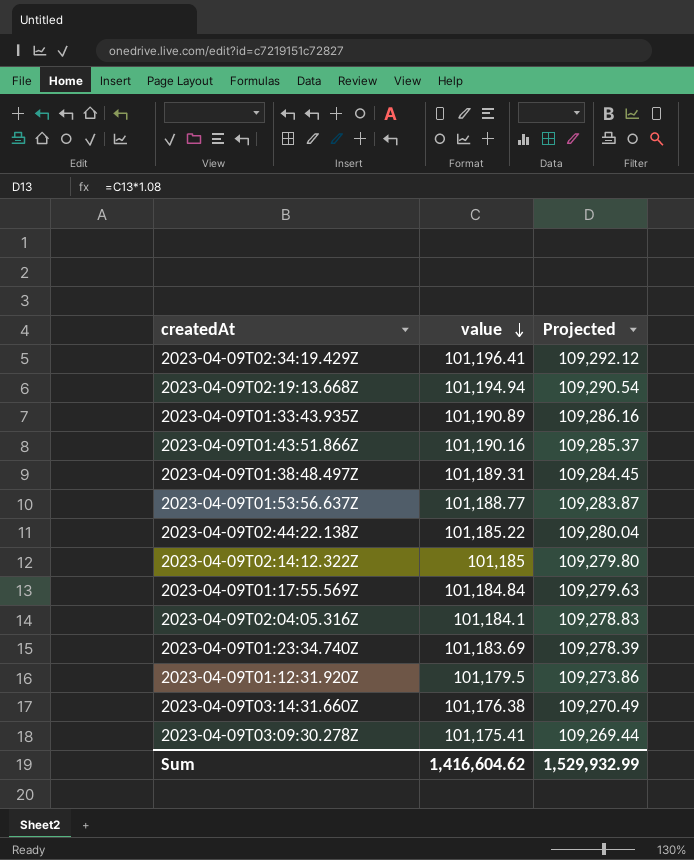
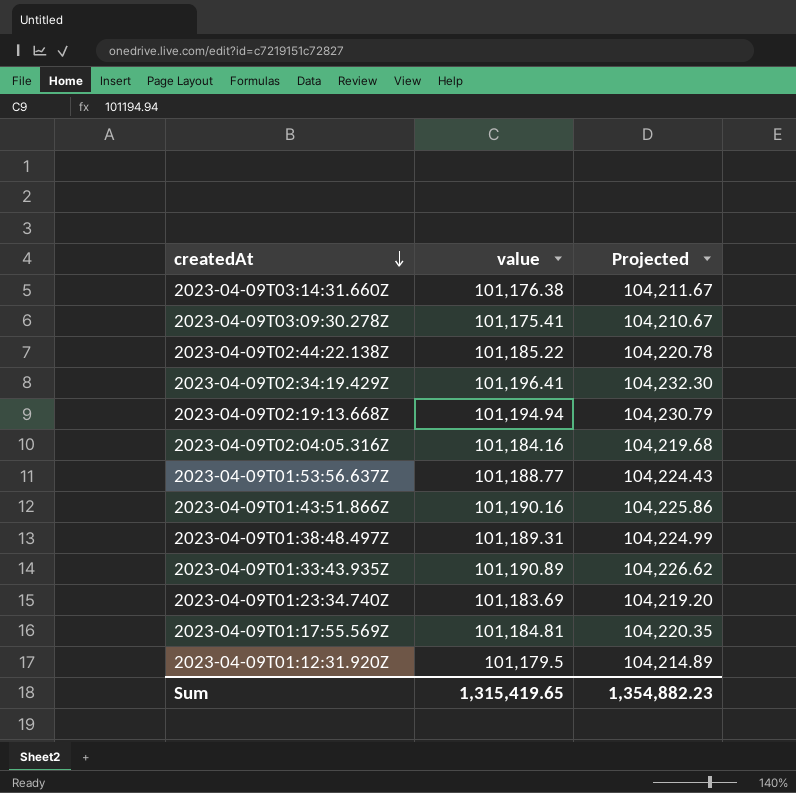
row order: value descending -> createdAt descending
column Projected | formula: [value] * 1.08 -> [value] * 1.03
row 2023-04-09T02:14:12.322Z: 101,185 | 109,279.80 -> none
2023-04-09T02:04:05.316Z | value: 101,184.1 -> 101,184.16
2023-04-09T01:17:55.569Z | value: 101,184.84 -> 101,184.81
Sum | value: 1,416,604.62 -> 1,315,419.65
Sum | Projected: 1,529,932.99 -> 1,354,882.23

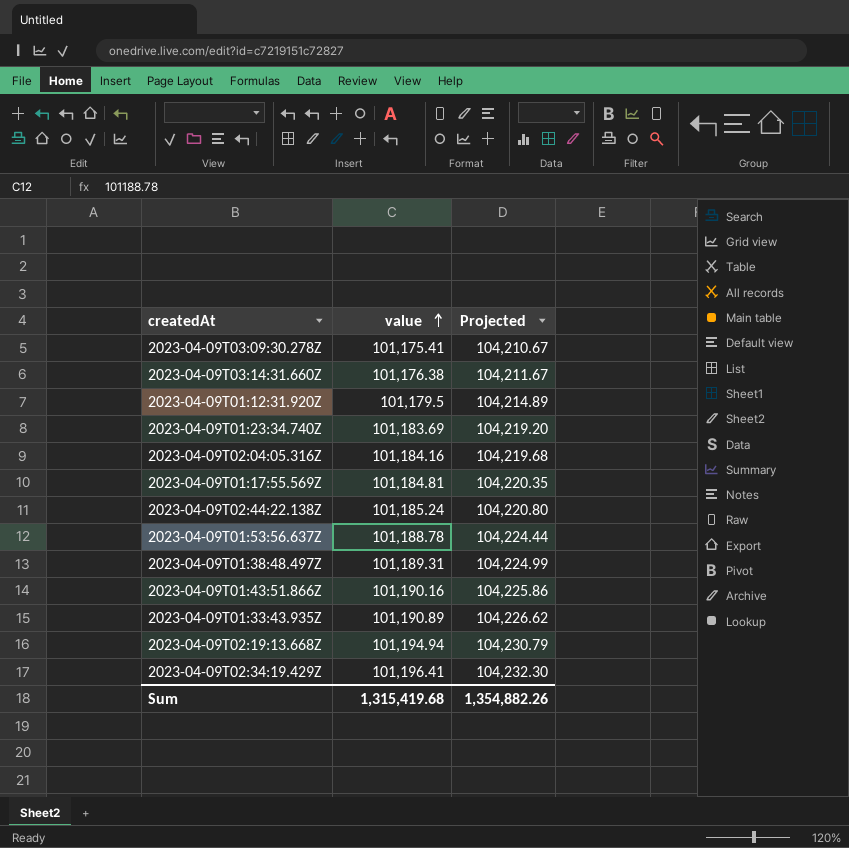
row order: createdAt descending -> value ascending
2023-04-09T02:44:22.138Z | value: 101,185.22 -> 101,185.24
2023-04-09T02:44:22.138Z | Projected: 104,220.78 -> 104,220.80
2023-04-09T01:53:56.637Z | value: 101,188.77 -> 101,188.78
2023-04-09T01:53:56.637Z | Projected: 104,224.43 -> 104,224.44
Sum | value: 1,315,419.65 -> 1,315,419.68
Sum | Projected: 1,354,882.23 -> 1,354,882.26

